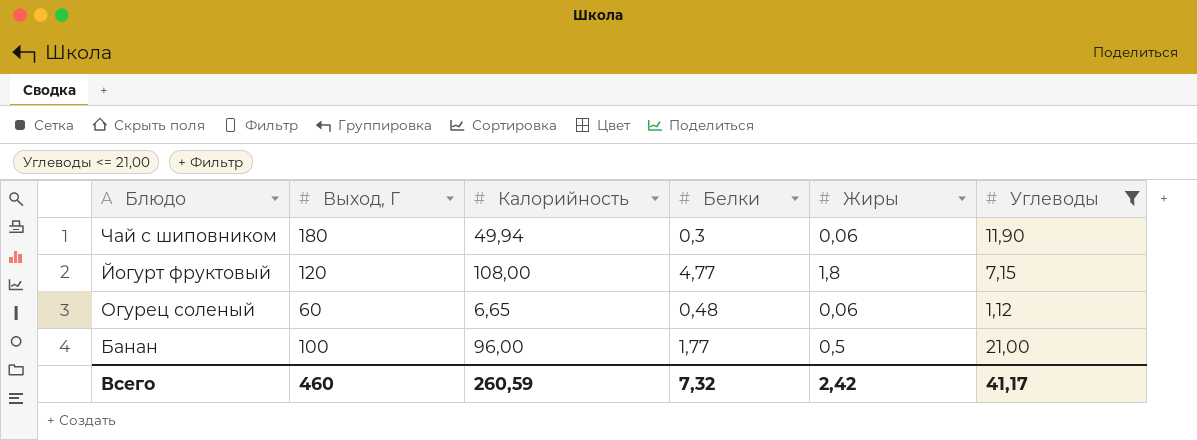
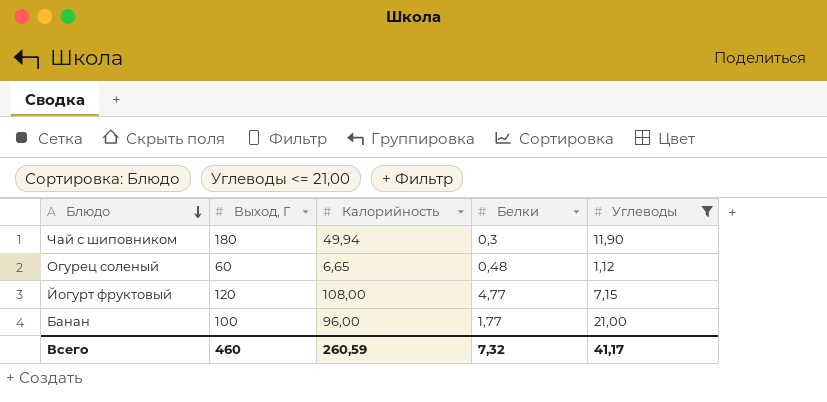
row order: none -> Блюдо descending
column Жиры | position: 5 -> none

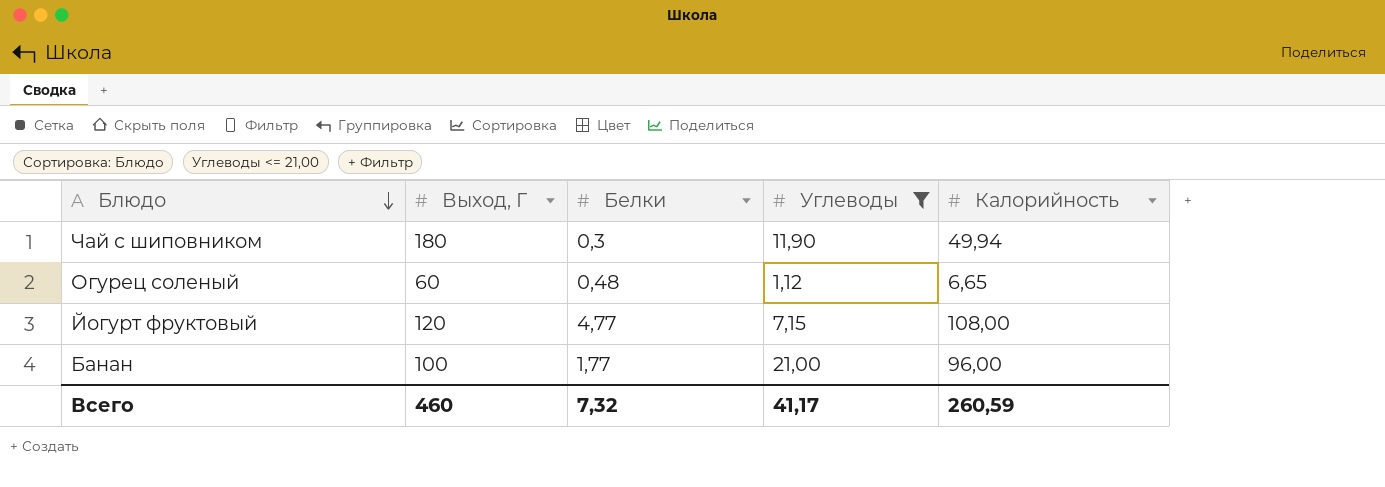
column Калорийность | position: 3 -> 5

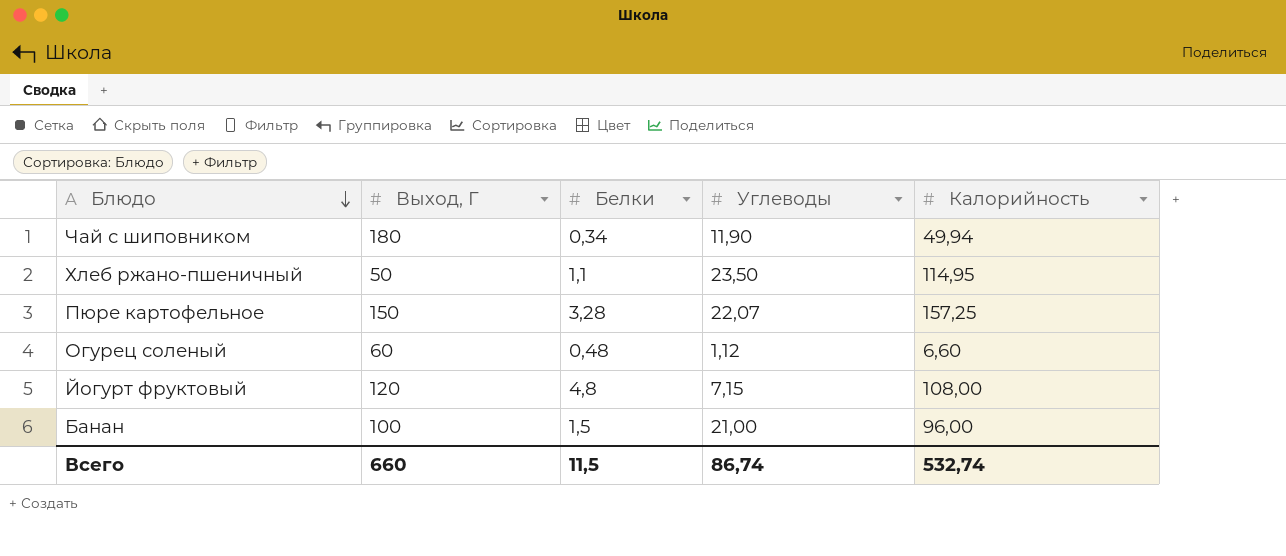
filter: Углеводы <= 21,00 -> none
Чай с шиповником | Белки: 0,3 -> 0,34
Огурец соленый | Калорийность: 6,65 -> 6,60
Йогурт фруктовый | Белки: 4,77 -> 4,8
Банан | Белки: 1,77 -> 1,5
Всего | Выход, Г: 460 -> 660
Всего | Белки: 7,32 -> 11,5
Всего | Углеводы: 41,17 -> 86,74
Всего | Калорийность: 260,59 -> 532,74

